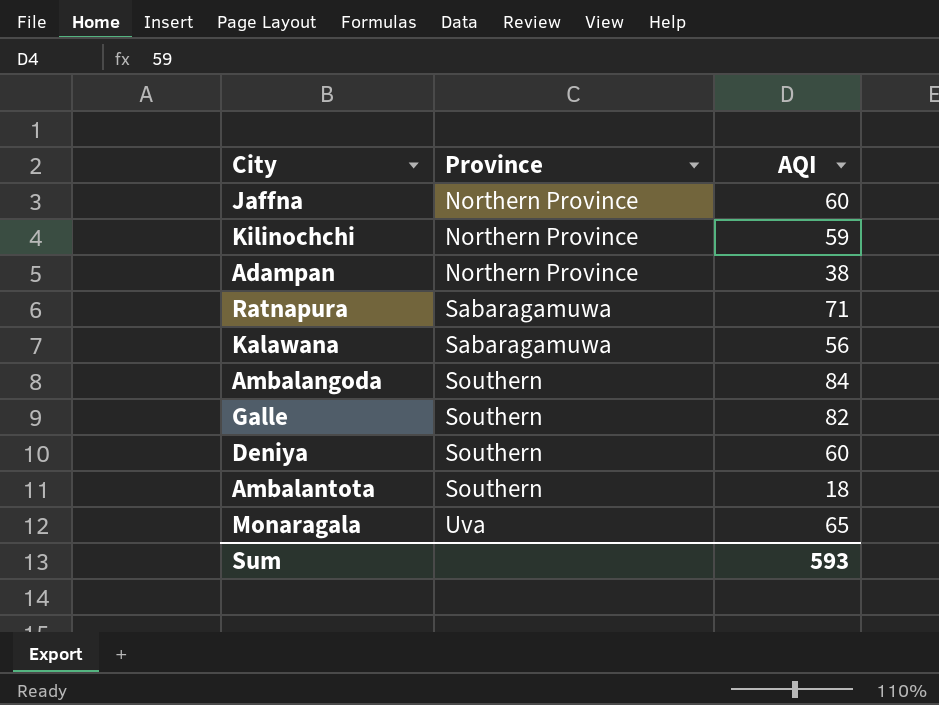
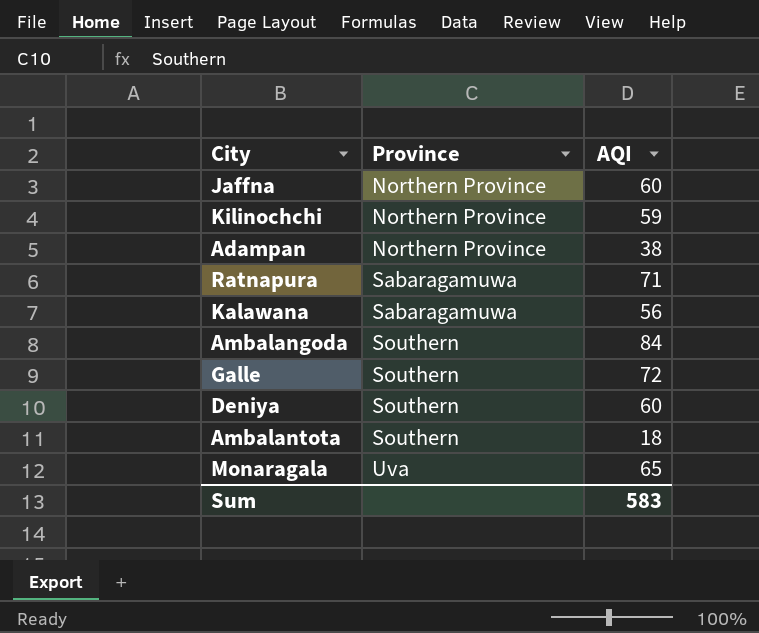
Galle | AQI: 82 -> 72
Sum | AQI: 593 -> 583

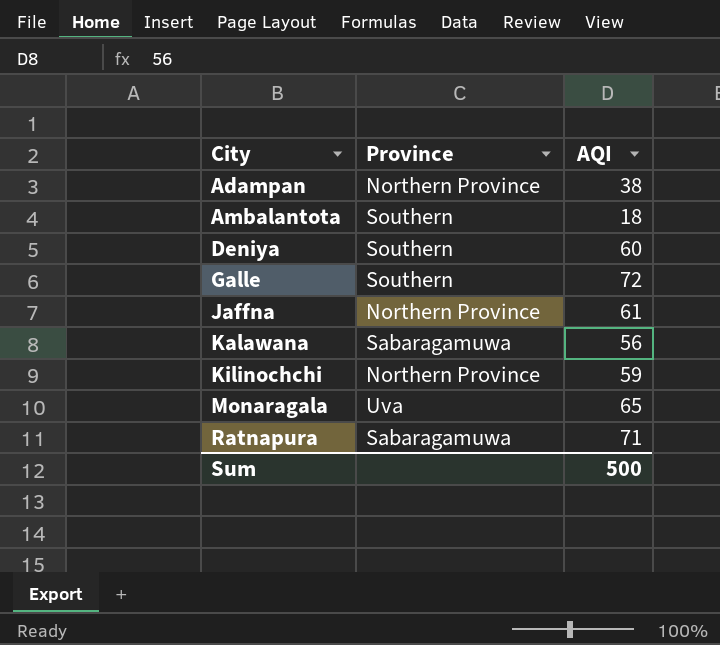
row order: Province ascending -> City ascending
row Ambalangoda: Southern | 84 -> none
Jaffna | AQI: 60 -> 61
Sum | AQI: 583 -> 500

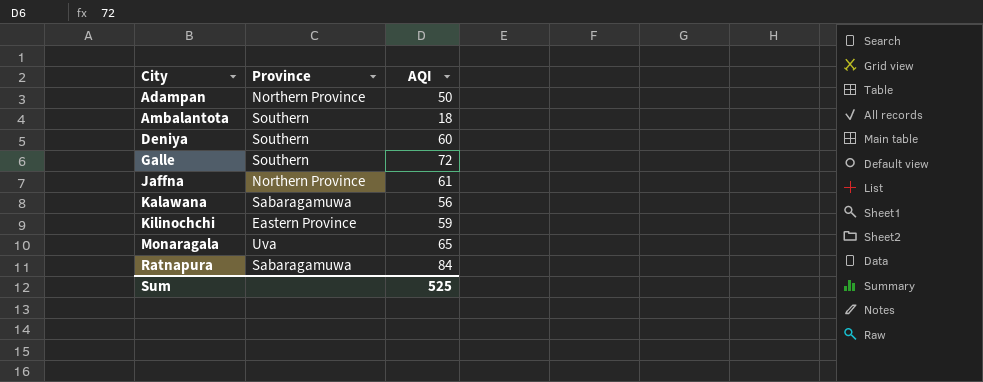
Adampan | AQI: 38 -> 50
Kilinochchi | Province: Northern Province -> Eastern Province
Ratnapura | AQI: 71 -> 84
Sum | AQI: 500 -> 525

